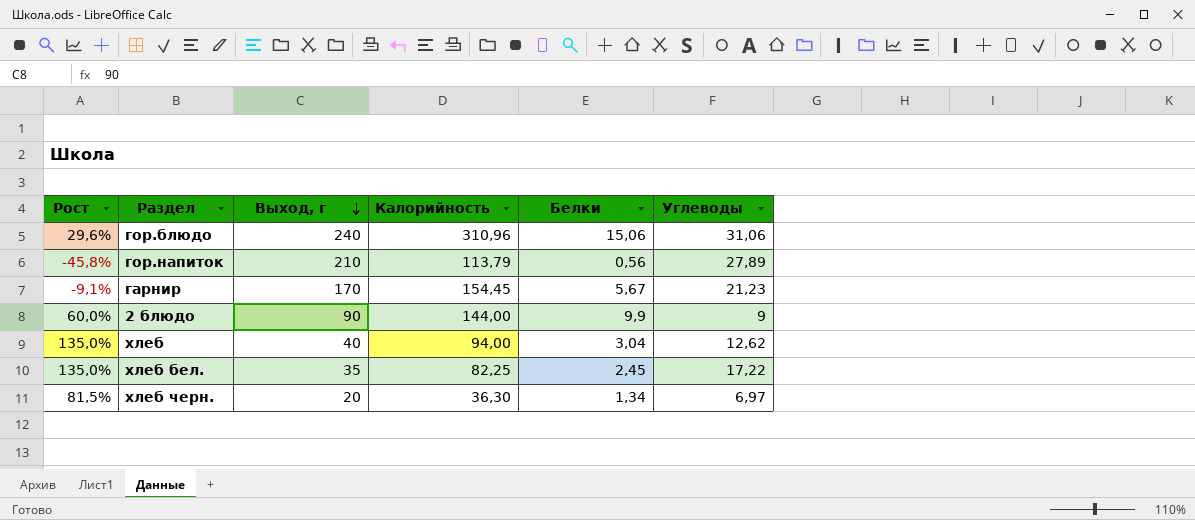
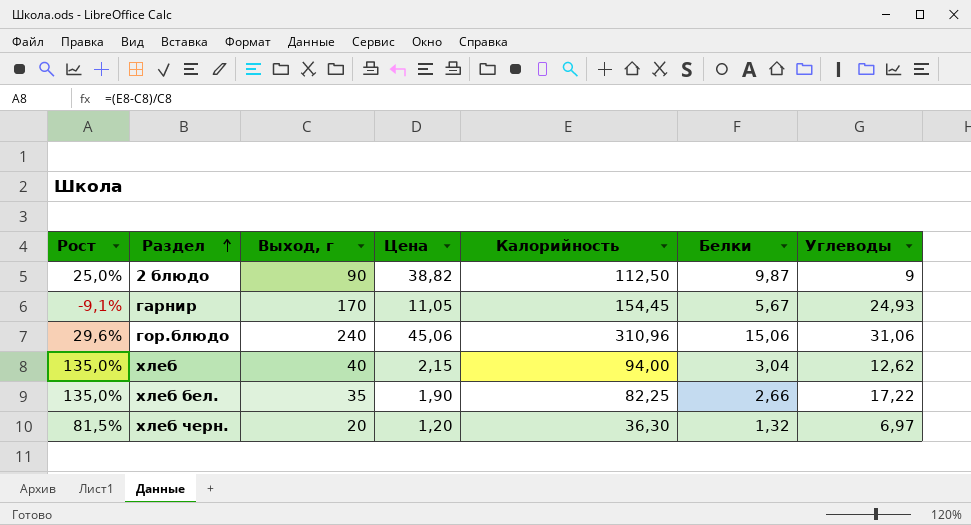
row order: Выход, г descending -> Раздел ascending
column Цена | position: none -> 4
row гор.напиток: -45,8% | 210 | 113,79 | 0,56 | 27,89 -> none
2 блюдо | Рост: 60,0% -> 25,0%
2 блюдо | Калорийность: 144,00 -> 112,50
2 блюдо | Белки: 9,9 -> 9,87
гарнир | Углеводы: 21,23 -> 24,93
хлеб бел. | Белки: 2,45 -> 2,66
хлеб черн. | Белки: 1,34 -> 1,32

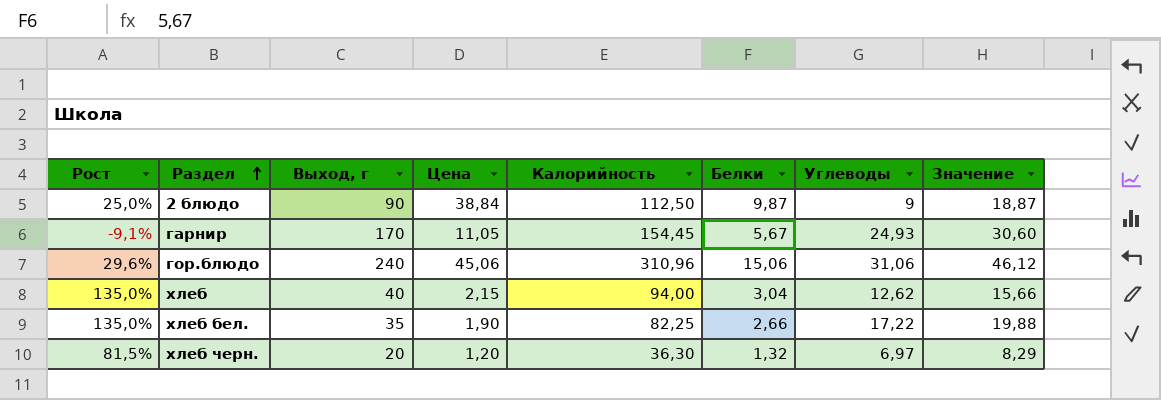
column Значение | formula: none -> [Белки] + [Углеводы]
2 блюдо | Цена: 38,82 -> 38,84

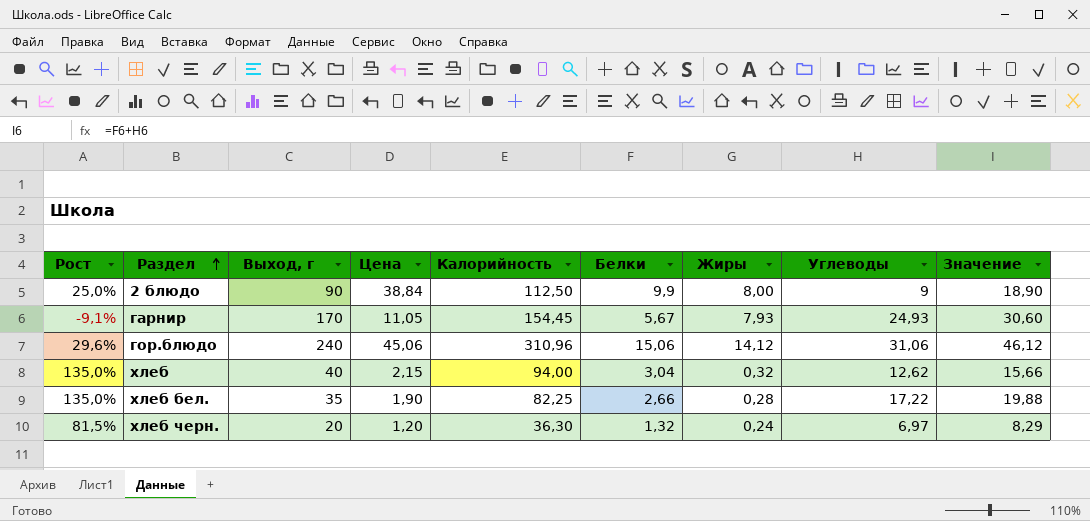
column Жиры | position: none -> 7
2 блюдо | Белки: 9,87 -> 9,9
2 блюдо | Значение: 18,87 -> 18,90

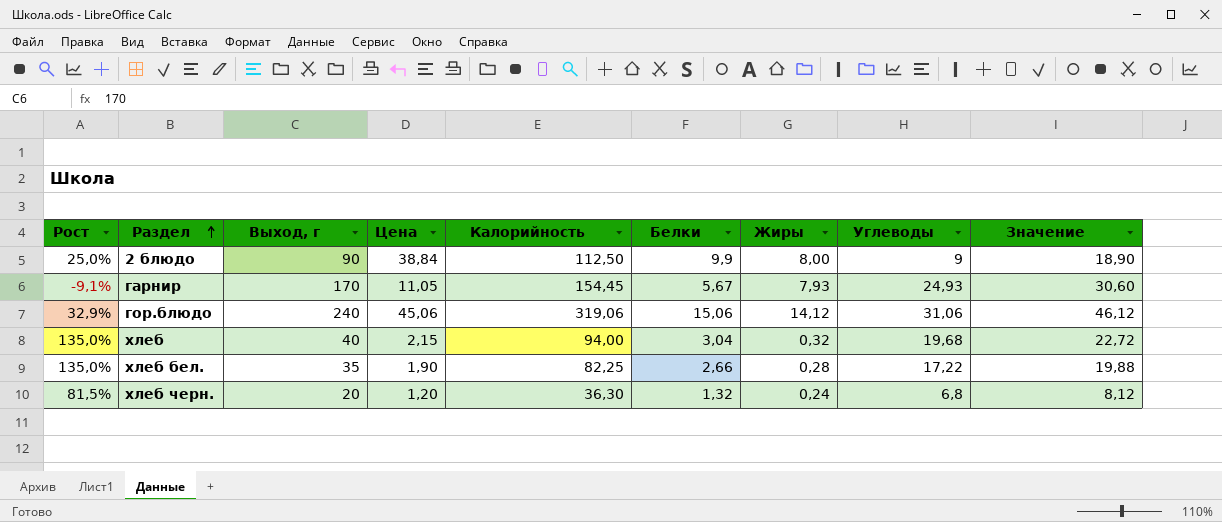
гор.блюдо | Рост: 29,6% -> 32,9%
гор.блюдо | Калорийность: 310,96 -> 319,06
хлеб | Углеводы: 12,62 -> 19,68
хлеб | Значение: 15,66 -> 22,72
хлеб черн. | Углеводы: 6,97 -> 6,8
хлеб черн. | Значение: 8,29 -> 8,12

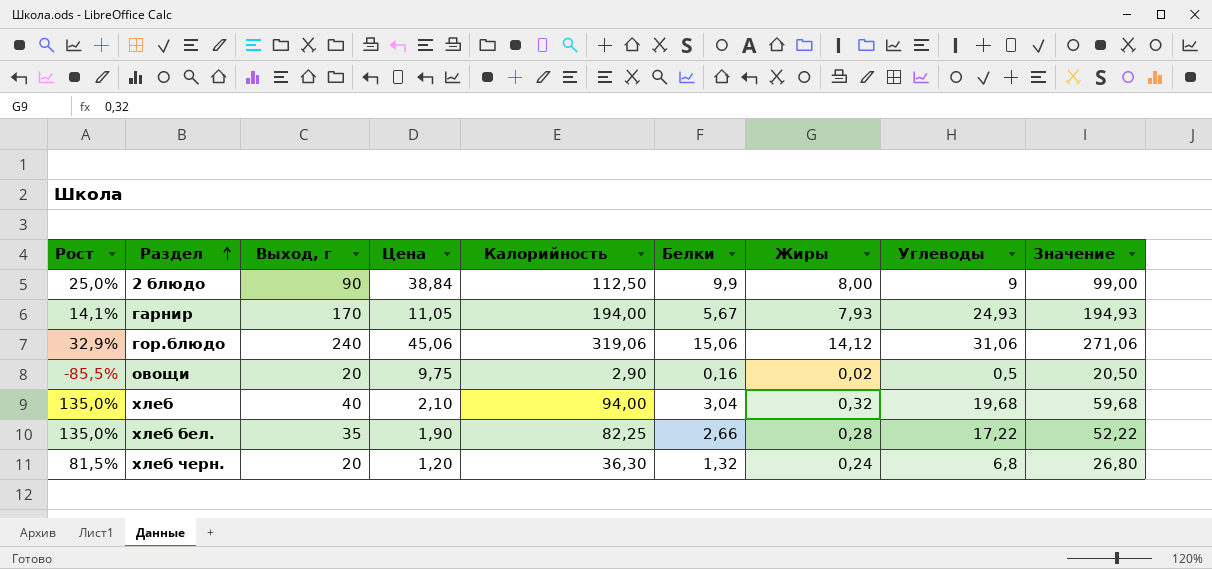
column Значение | formula: [Белки] + [Углеводы] -> [Выход, г] + [Углеводы]
гарнир | Рост: -9,1% -> 14,1%
гарнир | Калорийность: 154,45 -> 194,00
row овощи: none -> -85,5% | 20 | 9,75 | 2,90 | 0,16 | 0,02 | 0,5 | 20,50
хлеб | Цена: 2,15 -> 2,10

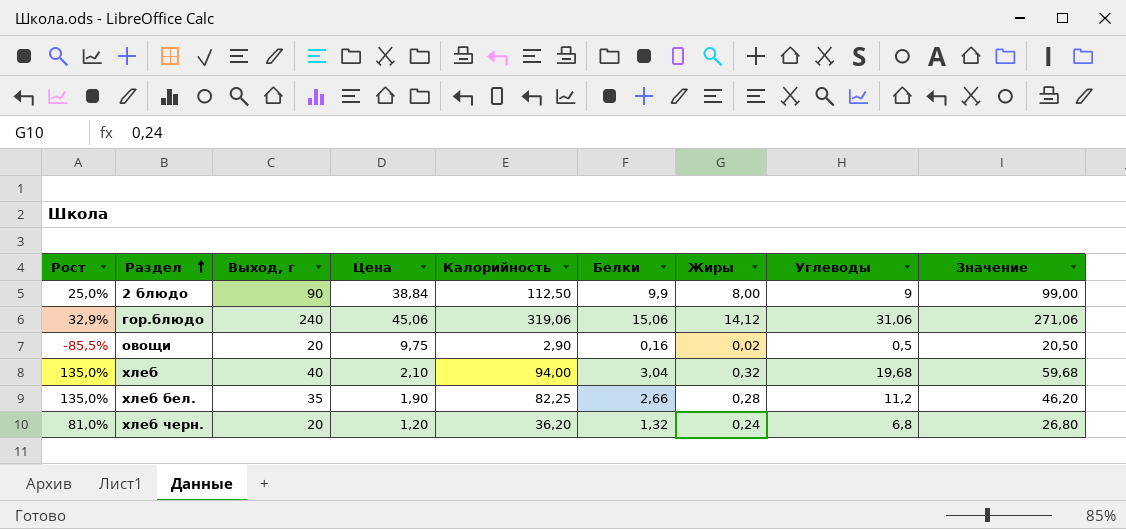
row гарнир: 14,1% | 170 | 11,05 | 194,00 | 5,67 | 7,93 | 24,93 | 194,93 -> none
хлеб бел. | Углеводы: 17,22 -> 11,2
хлеб бел. | Значение: 52,22 -> 46,20
хлеб черн. | Рост: 81,5% -> 81,0%
хлеб черн. | Калорийность: 36,30 -> 36,20

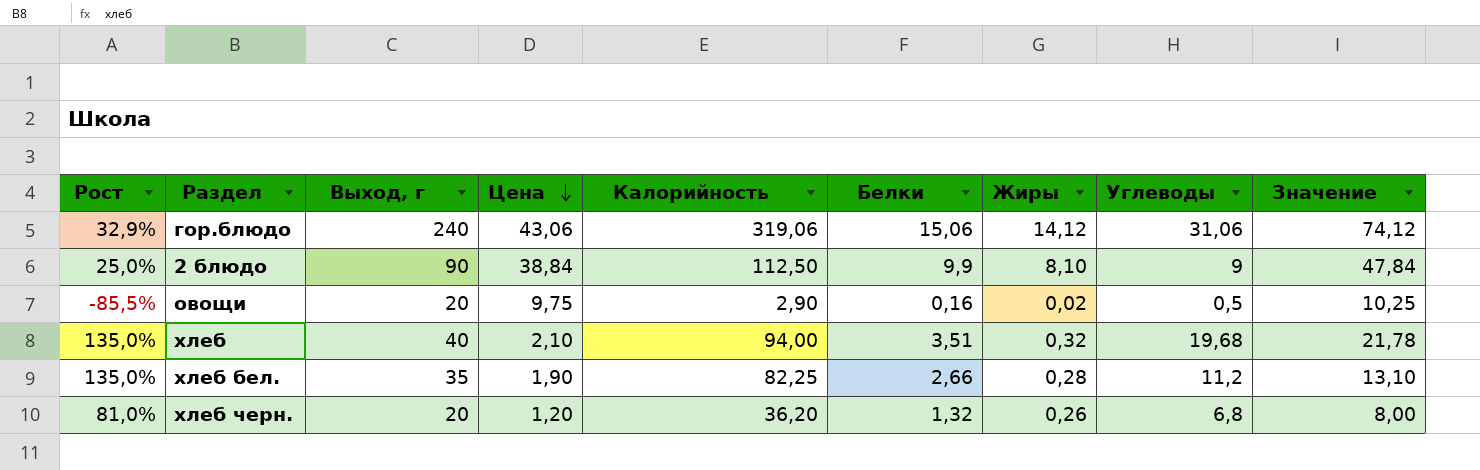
row order: Раздел ascending -> Цена descending
column Значение | formula: [Выход, г] + [Углеводы] -> [Цена] + [Углеводы]
гор.блюдо | Цена: 45,06 -> 43,06
2 блюдо | Жиры: 8,00 -> 8,10
хлеб | Белки: 3,04 -> 3,51
хлеб черн. | Жиры: 0,24 -> 0,26

